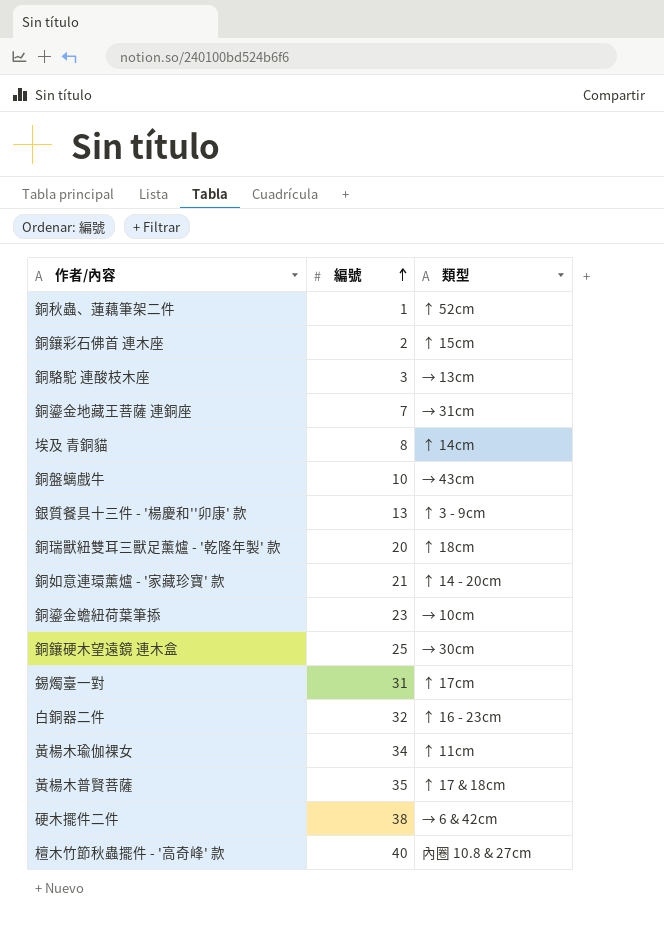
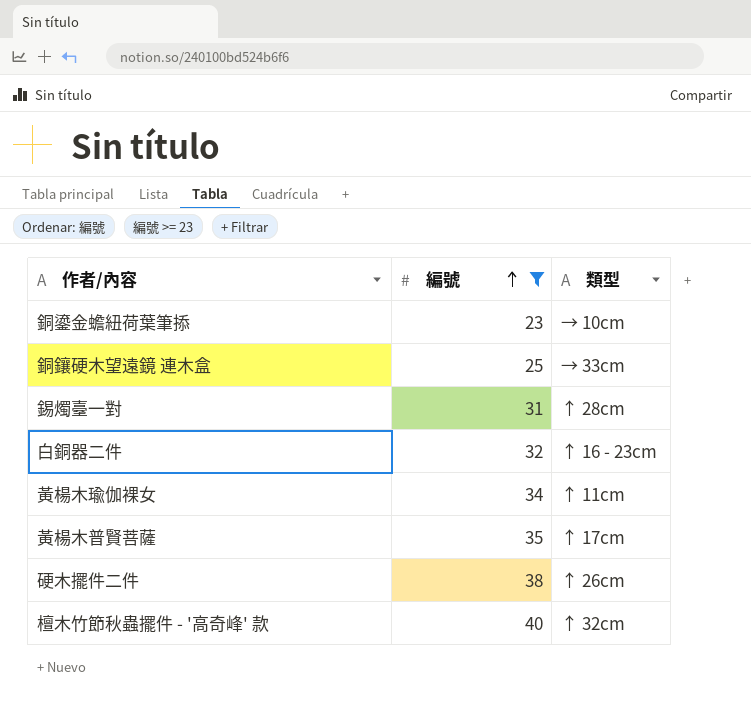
filter: none -> 編號 >= 23
銅鑲硬木望遠鏡 連木盒 | 類型: → 30cm -> → 33cm
錫燭臺一對 | 類型: ↑ 17cm -> ↑ 28cm
黃楊木普賢菩薩 | 類型: ↑ 17 & 18cm -> ↑ 17cm
硬木擺件二件 | 類型: → 6 & 42cm -> ↑ 26cm
檀木竹節秋蟲擺件 - '高奇峰' 款 | 類型: 內圈 10.8 & 27cm -> ↑ 32cm

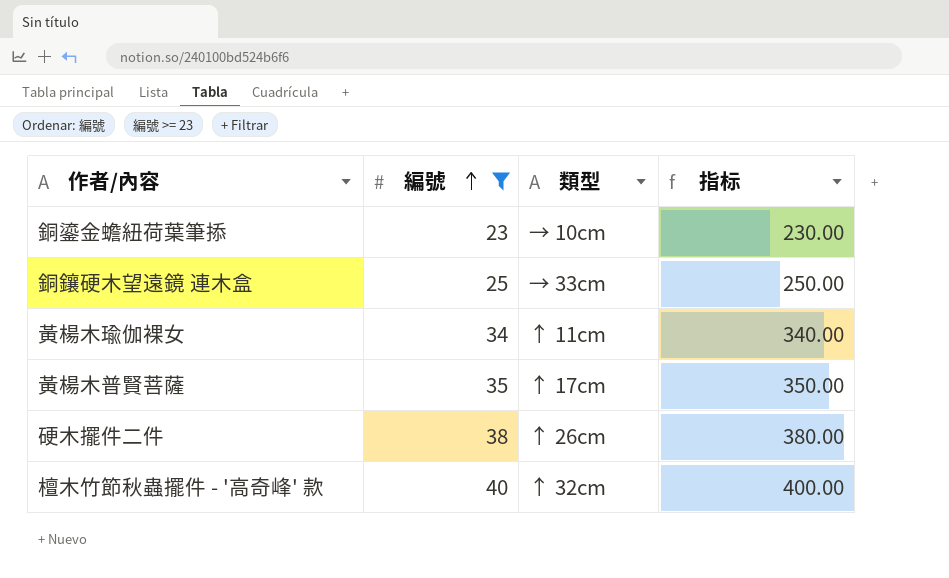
column 指标 | formula: none -> [編號] * 10
row 錫燭臺一對: 31 | ↑ 28cm -> none
row 白銅器二件: 32 | ↑ 16 - 23cm -> none

